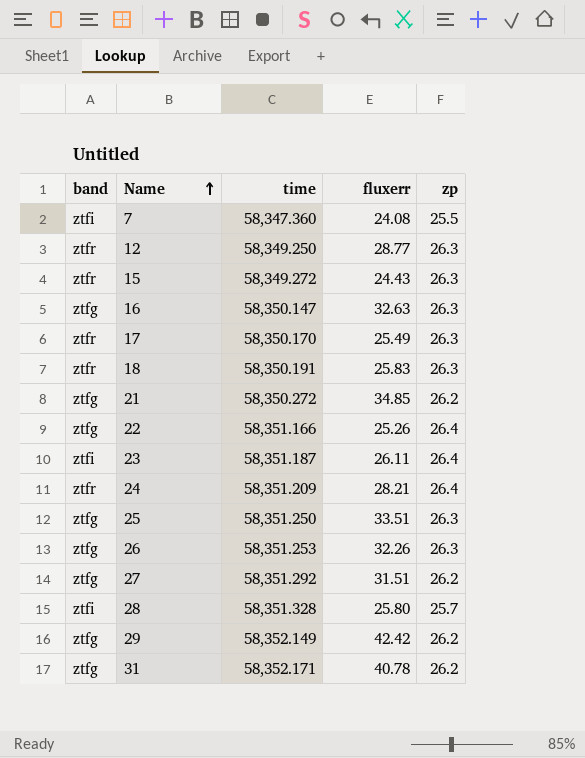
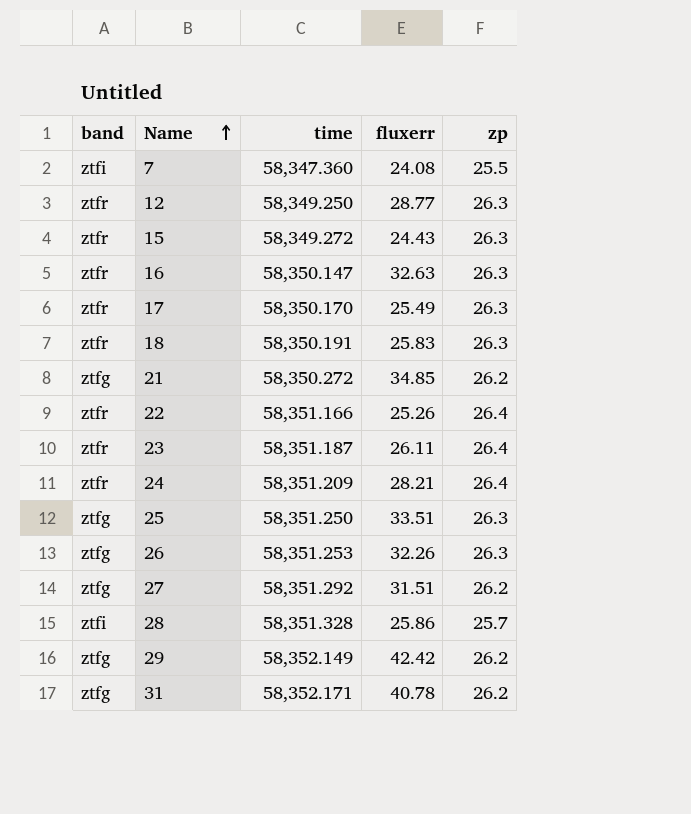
16 | band: ztfg -> ztfr
22 | band: ztfg -> ztfr
23 | band: ztfi -> ztfr
28 | fluxerr: 25.80 -> 25.86

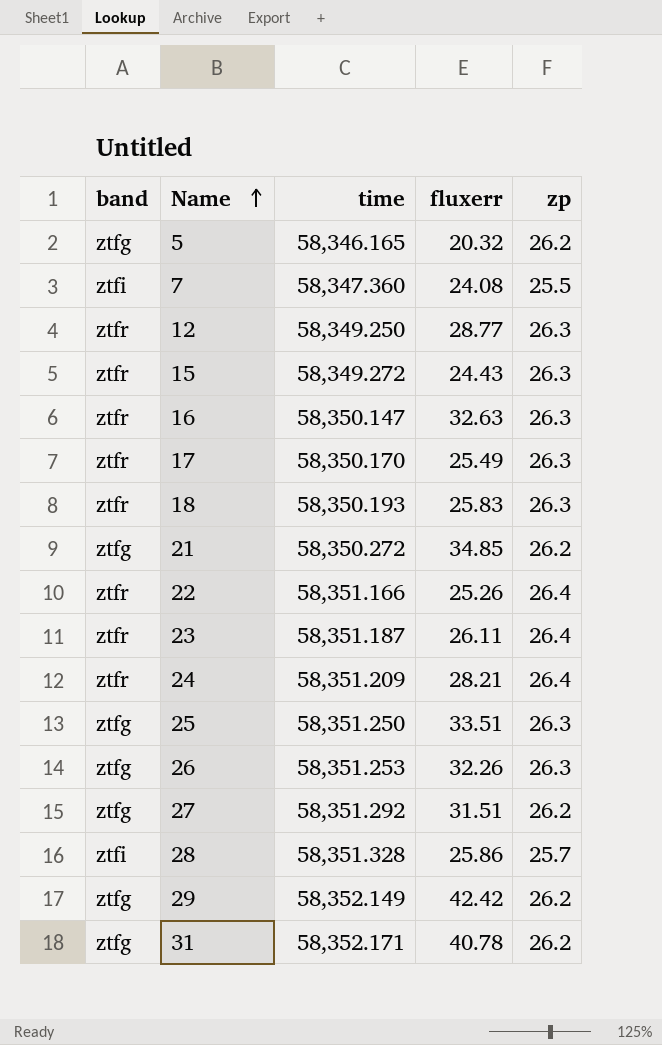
row 5: none -> ztfg | 58,346.165 | 20.32 | 26.2
18 | time: 58,350.191 -> 58,350.193

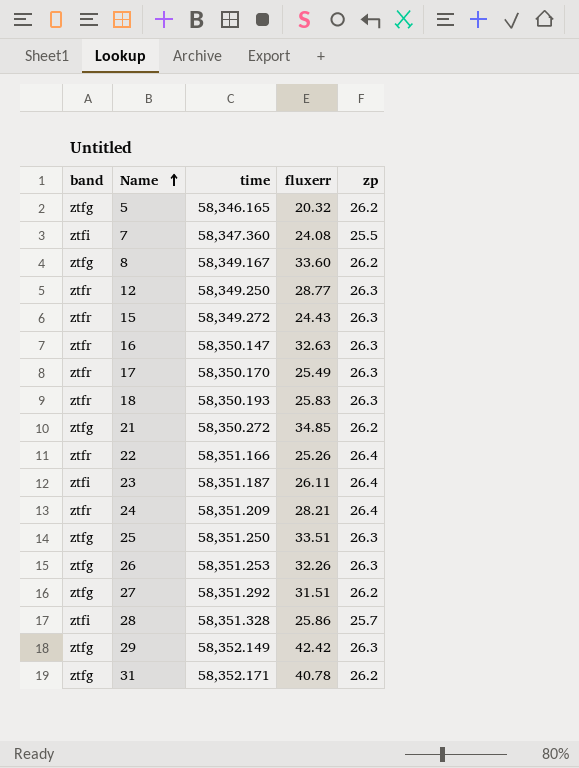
row 8: none -> ztfg | 58,349.167 | 33.60 | 26.2
23 | band: ztfr -> ztfi
29 | zp: 26.2 -> 26.3

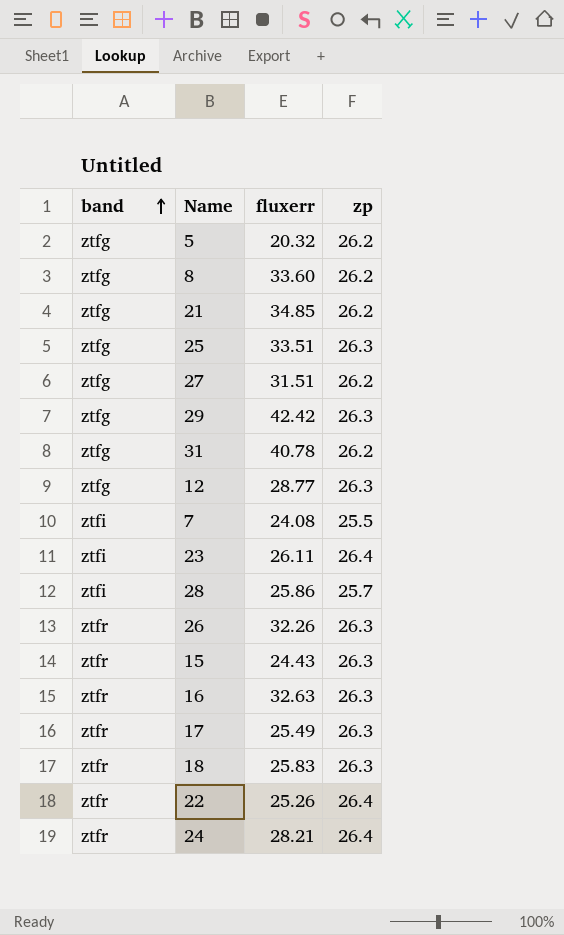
row order: Name ascending -> band ascending
column time | position: 3 -> none
12 | band: ztfr -> ztfg
26 | band: ztfg -> ztfr

